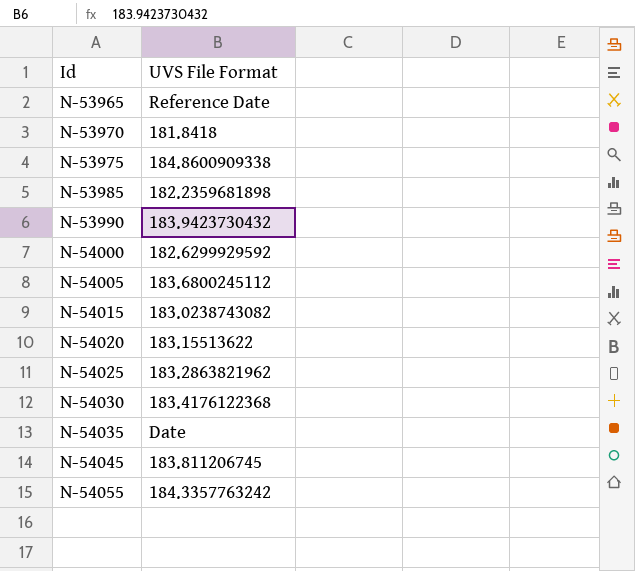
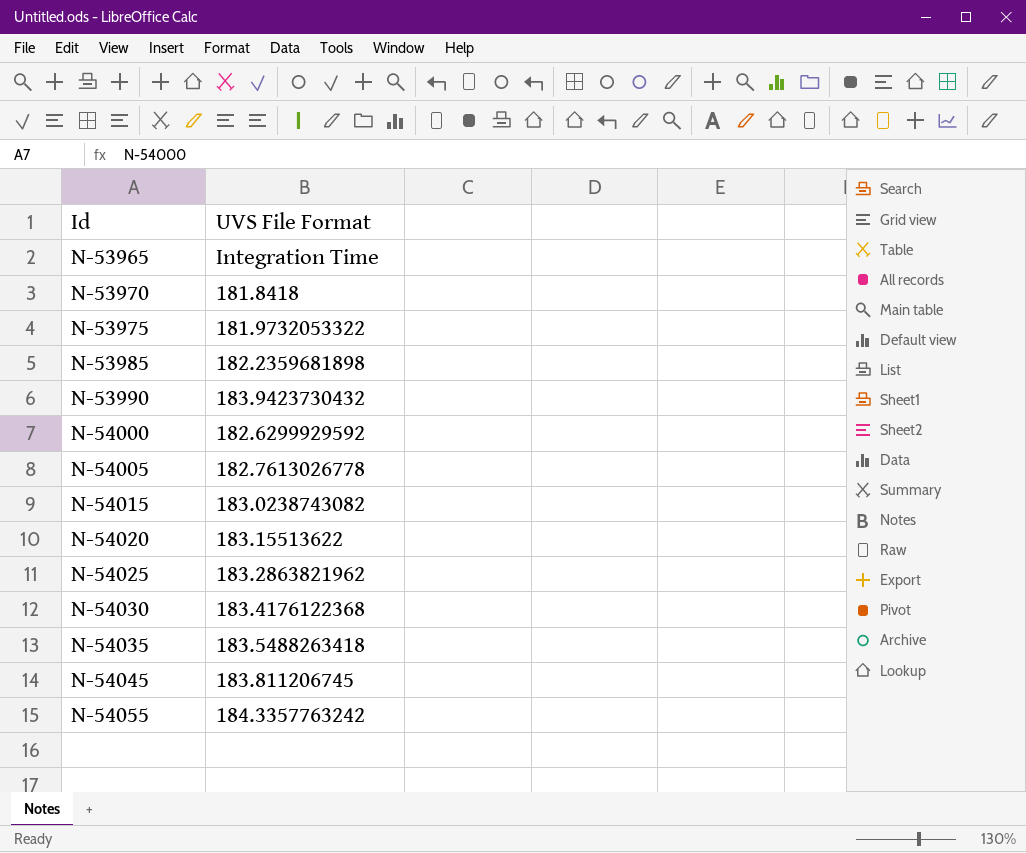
N-53965 | UVS File Format: Reference Date -> Integration Time
N-53975 | UVS File Format: 184.8600909338 -> 181.9732053322
N-54005 | UVS File Format: 183.6800245112 -> 182.7613026778
N-54035 | UVS File Format: Date -> 183.5488263418

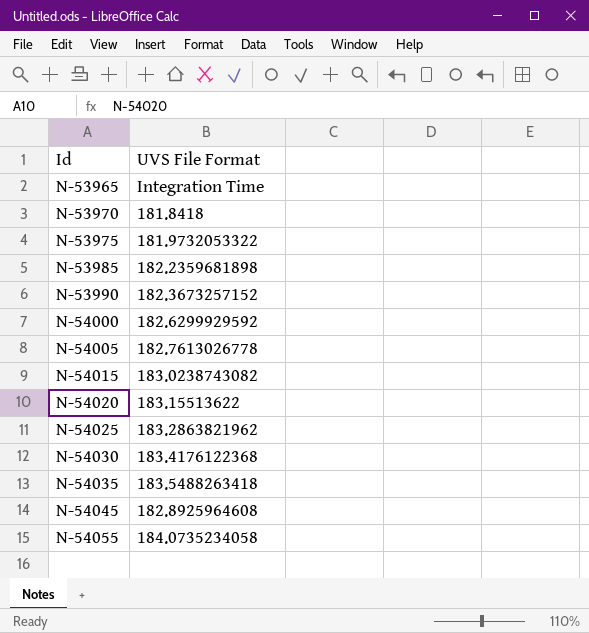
N-53990 | UVS File Format: 183.9423730432 -> 182.3673257152
N-54045 | UVS File Format: 183.811206745 -> 182.8925964608
N-54055 | UVS File Format: 184.3357763242 -> 184.0735234058

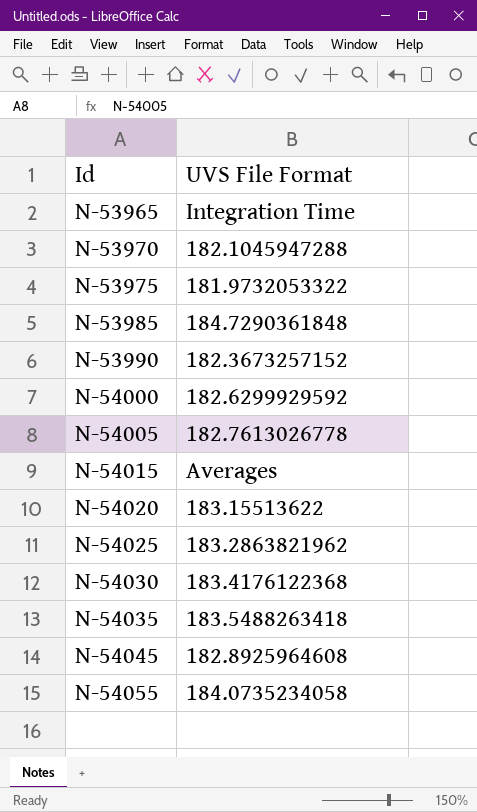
N-53970 | UVS File Format: 181.8418 -> 182.1045947288
N-53985 | UVS File Format: 182.2359681898 -> 184.7290361848
N-54015 | UVS File Format: 183.0238743082 -> Averages

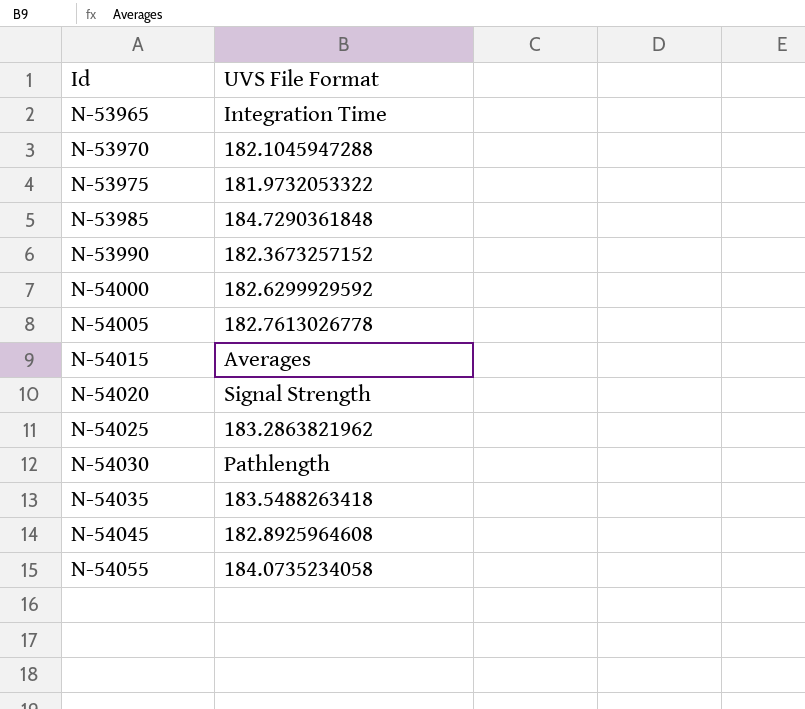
N-54020 | UVS File Format: 183.15513622 -> Signal Strength
N-54030 | UVS File Format: 183.4176122368 -> Pathlength

